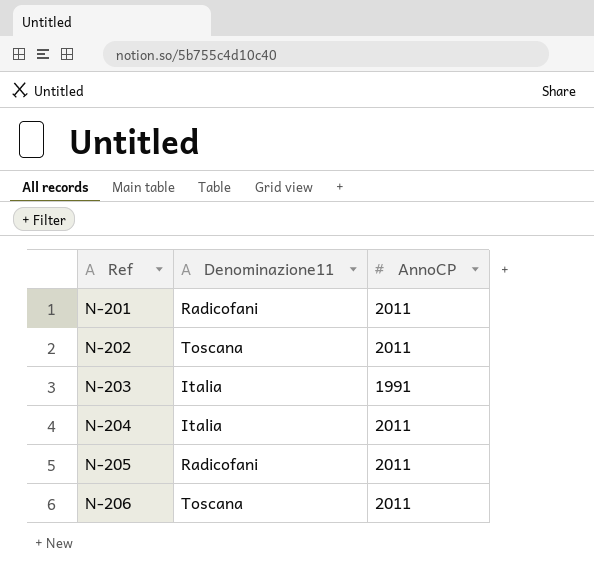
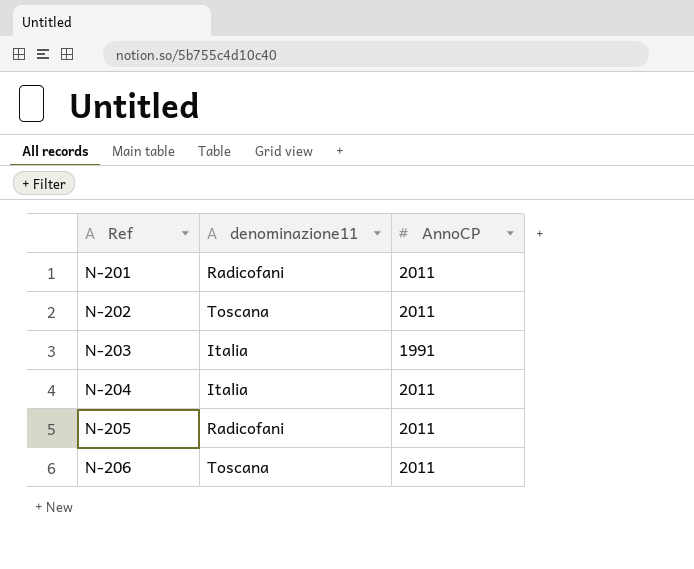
column name: Denominazione11 -> denominazione11

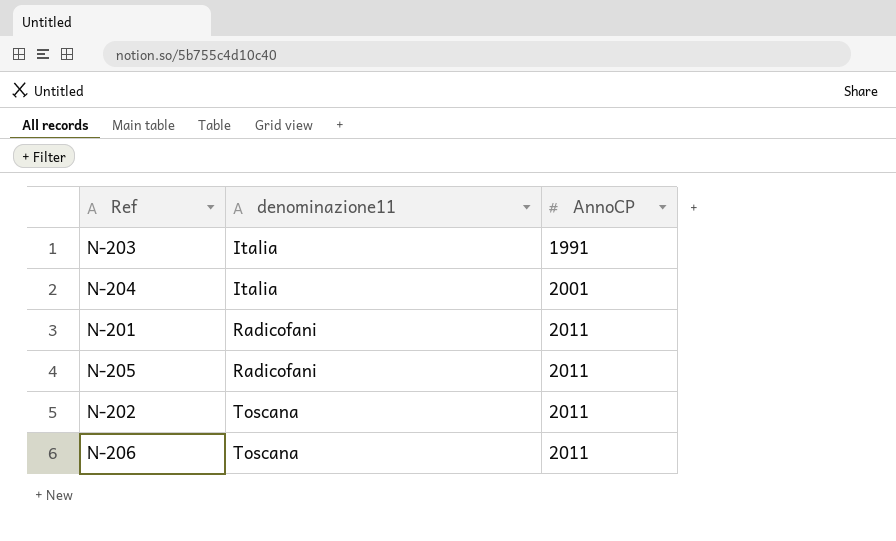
row order: Ref ascending -> denominazione11 ascending
N-204 | AnnoCP: 2011 -> 2001

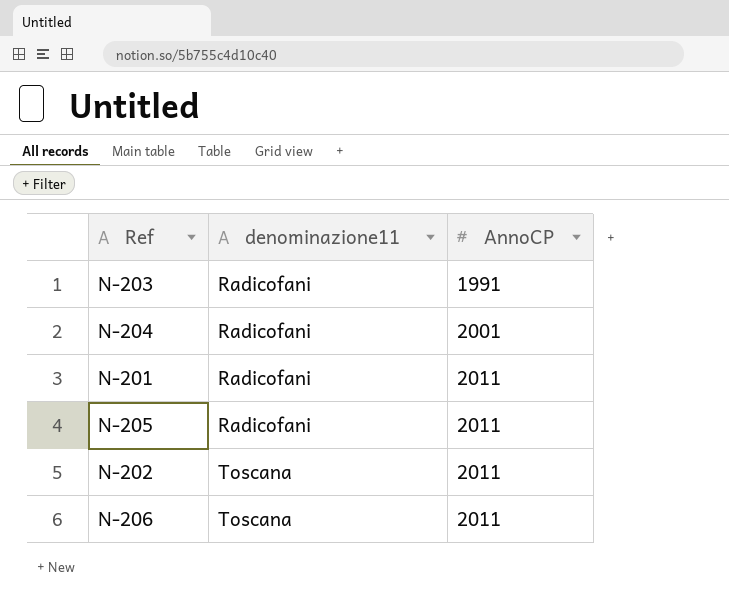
N-203 | denominazione11: Italia -> Radicofani
N-204 | denominazione11: Italia -> Radicofani

